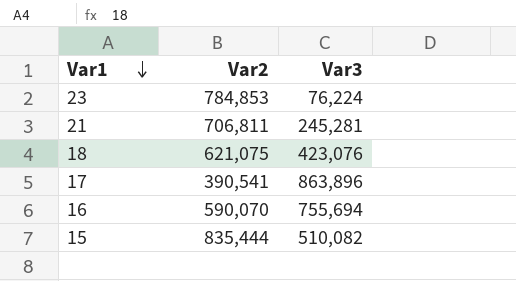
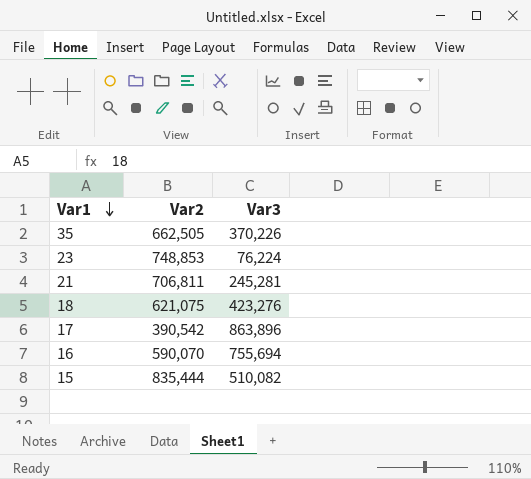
row 35: none -> 662,505 | 370,226
23 | Var2: 784,853 -> 748,853
18 | Var3: 423,076 -> 423,276
17 | Var2: 390,541 -> 390,542

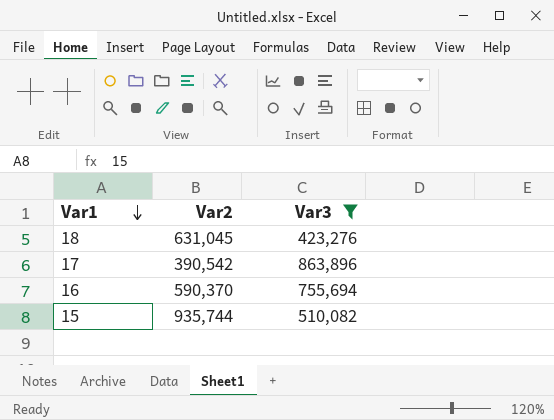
filter: none -> Var3 >= 423,276
18 | Var2: 621,075 -> 631,045
16 | Var2: 590,070 -> 590,370
15 | Var2: 835,444 -> 935,744

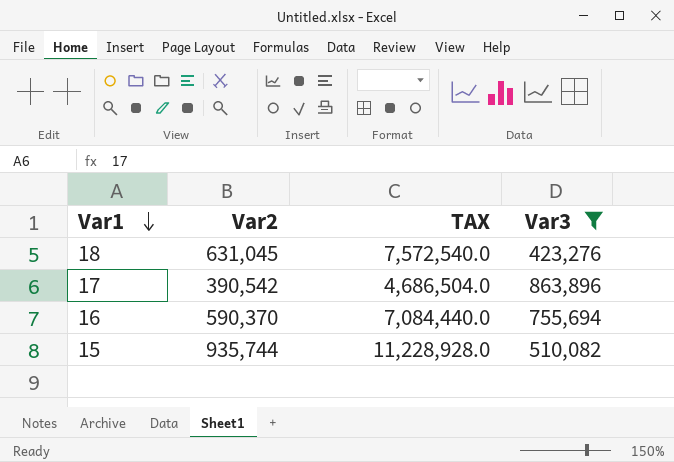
column TAX | formula: none -> [Var2] * 12

